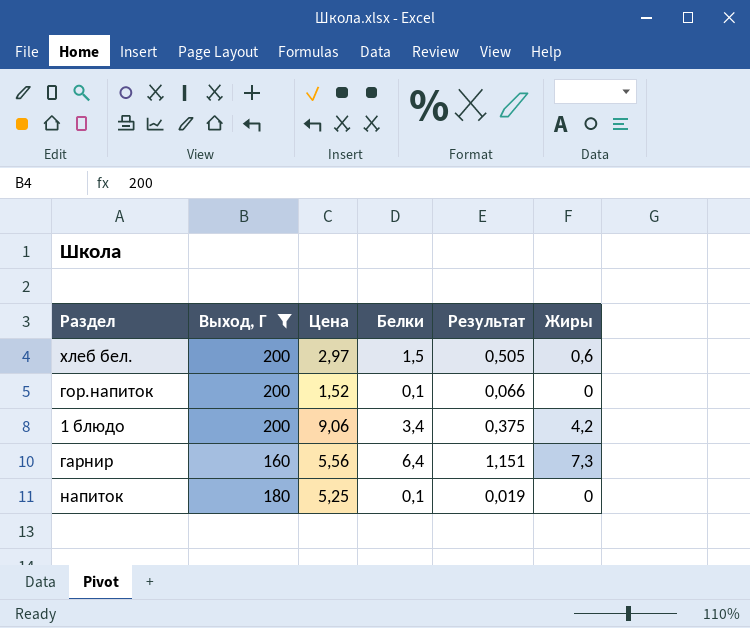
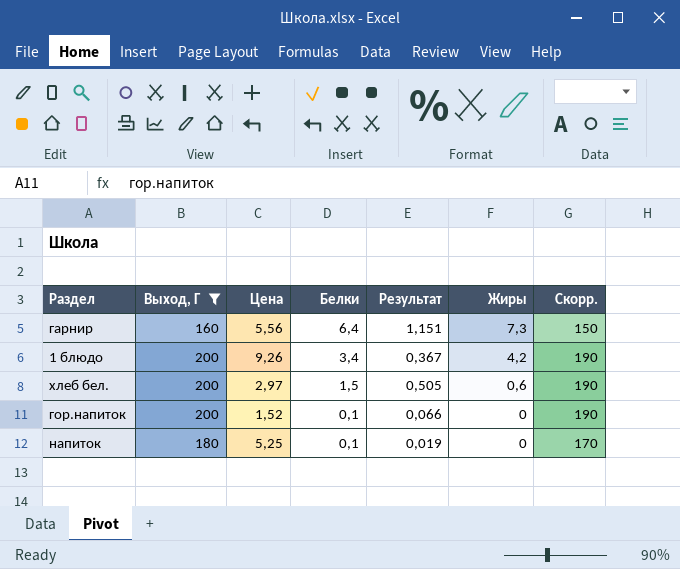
row order: none -> Белки descending
column Скорр. | formula: none -> [Выход, Г] - 10
1 блюдо | Цена: 9,06 -> 9,26
1 блюдо | Результат: 0,375 -> 0,367

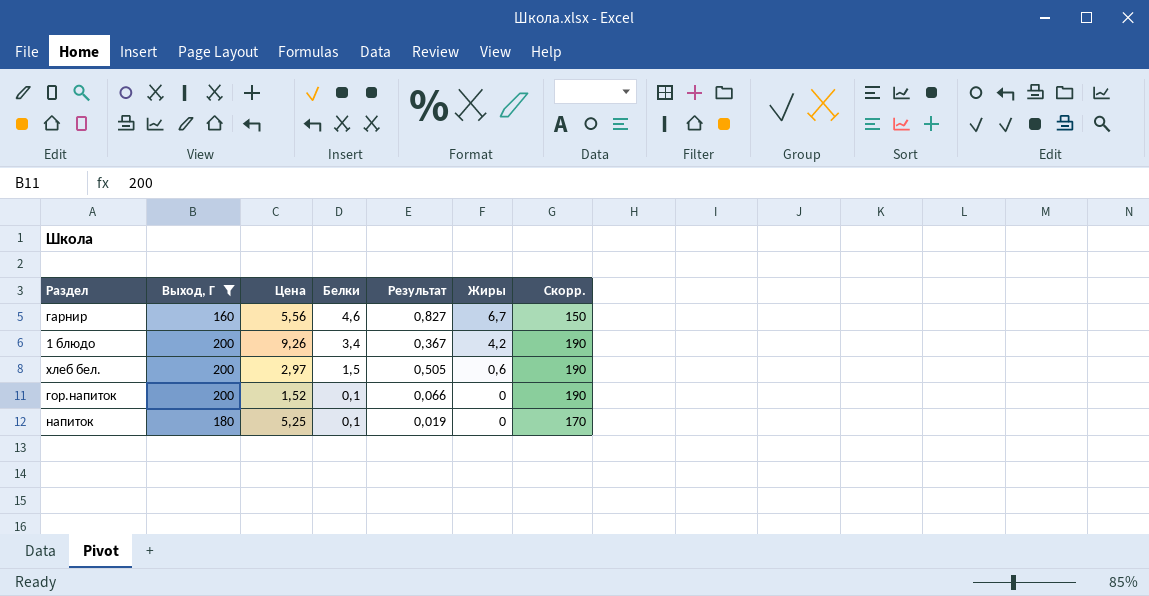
гарнир | Белки: 6,4 -> 4,6
гарнир | Результат: 1,151 -> 0,827
гарнир | Жиры: 7,3 -> 6,7

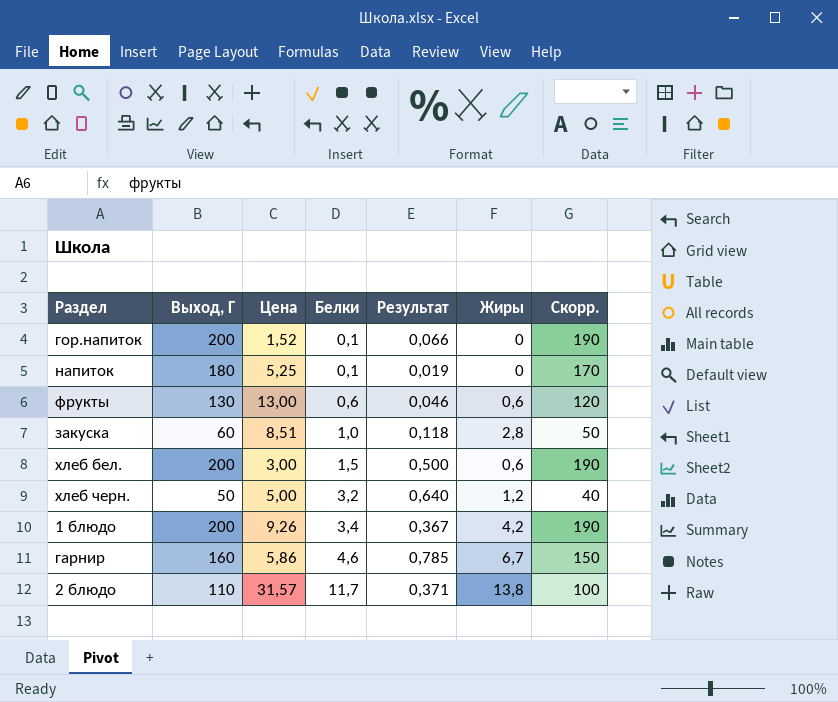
filter: Выход, Г >= 160 -> none
row order: Белки descending -> Белки ascending
хлеб бел. | Цена: 2,97 -> 3,00
хлеб бел. | Результат: 0,505 -> 0,500
гарнир | Цена: 5,56 -> 5,86
гарнир | Результат: 0,827 -> 0,785

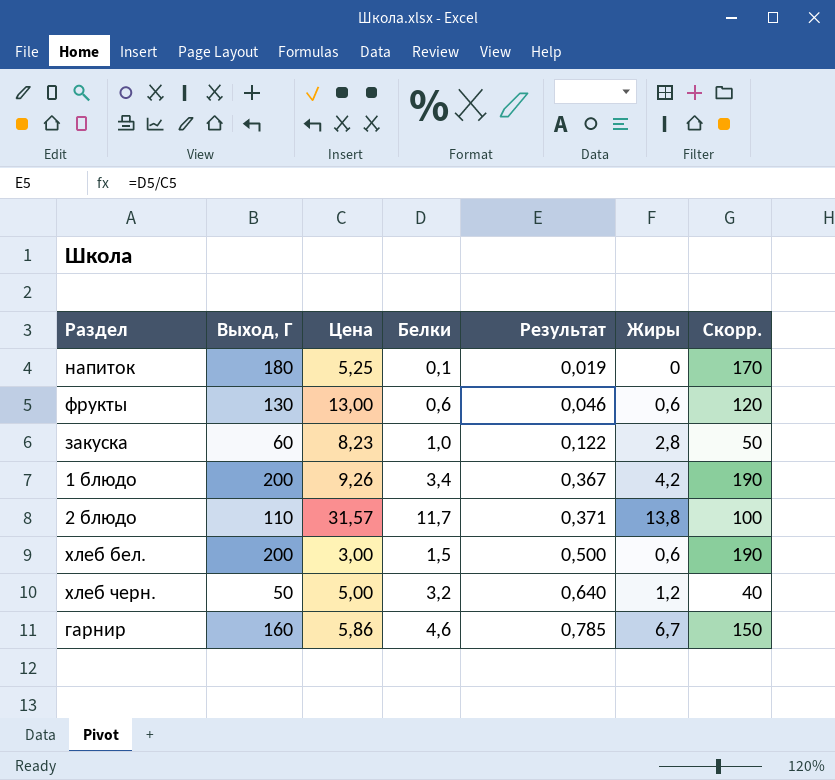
row order: Белки ascending -> Результат ascending
row гор.напиток: 200 | 1,52 | 0,1 | 0,066 | 0 | 190 -> none
закуска | Цена: 8,51 -> 8,23
закуска | Результат: 0,118 -> 0,122

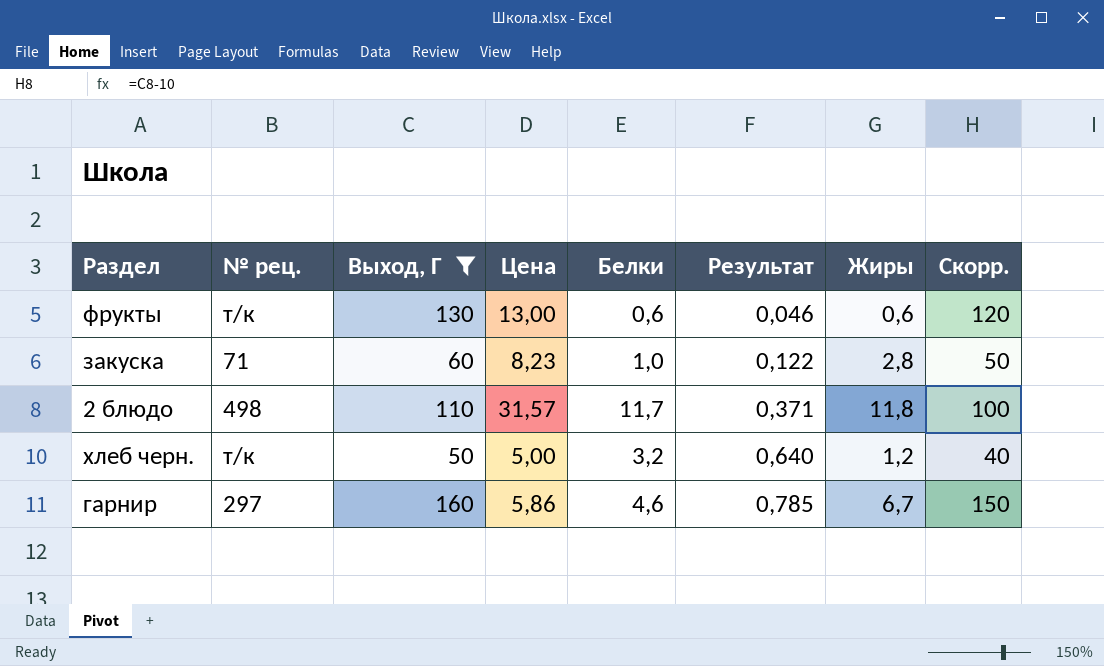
filter: none -> Выход, Г <= 160
column № рец. | position: none -> 2
2 блюдо | Жиры: 13,8 -> 11,8

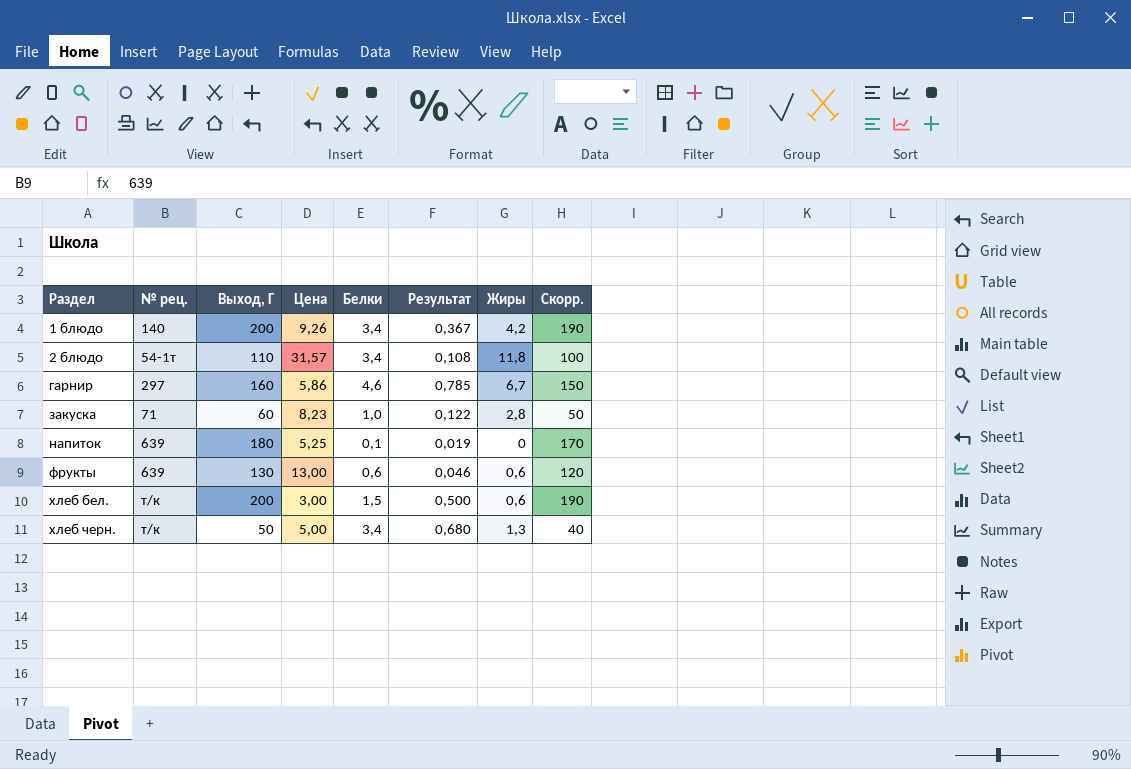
filter: Выход, Г <= 160 -> none
row order: Результат ascending -> Раздел ascending
2 блюдо | № рец.: 498 -> 54-1т
2 блюдо | Белки: 11,7 -> 3,4
2 блюдо | Результат: 0,371 -> 0,108
фрукты | № рец.: т/к -> 639
хлеб черн. | Белки: 3,2 -> 3,4
хлеб черн. | Результат: 0,640 -> 0,680
хлеб черн. | Жиры: 1,2 -> 1,3

